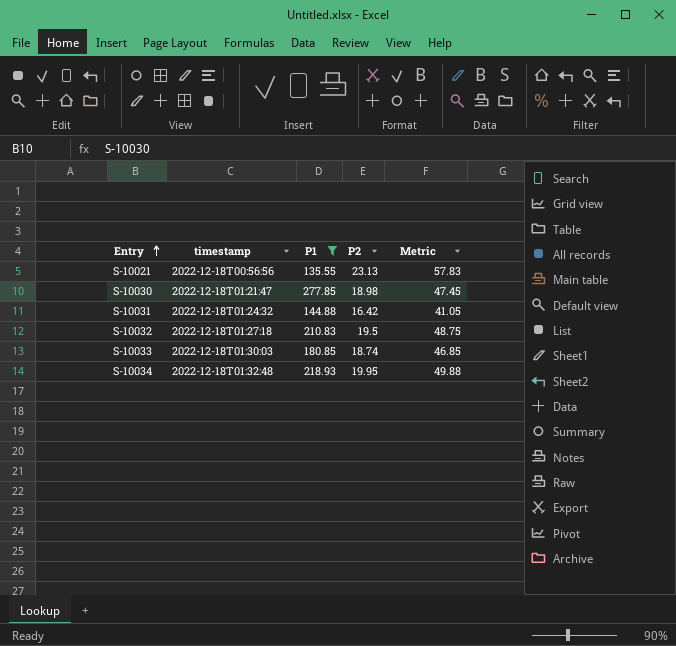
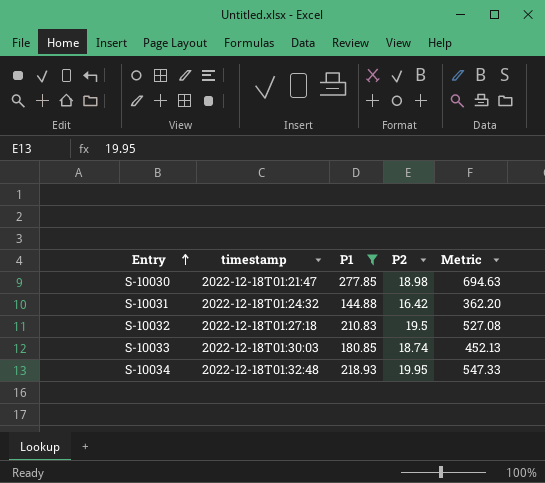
column Metric | formula: [P2] * 2.5 -> [P1] * 2.5
row S-10021: 2022-12-18T00:56:56 | 135.55 | 23.13 | 57.83 -> none

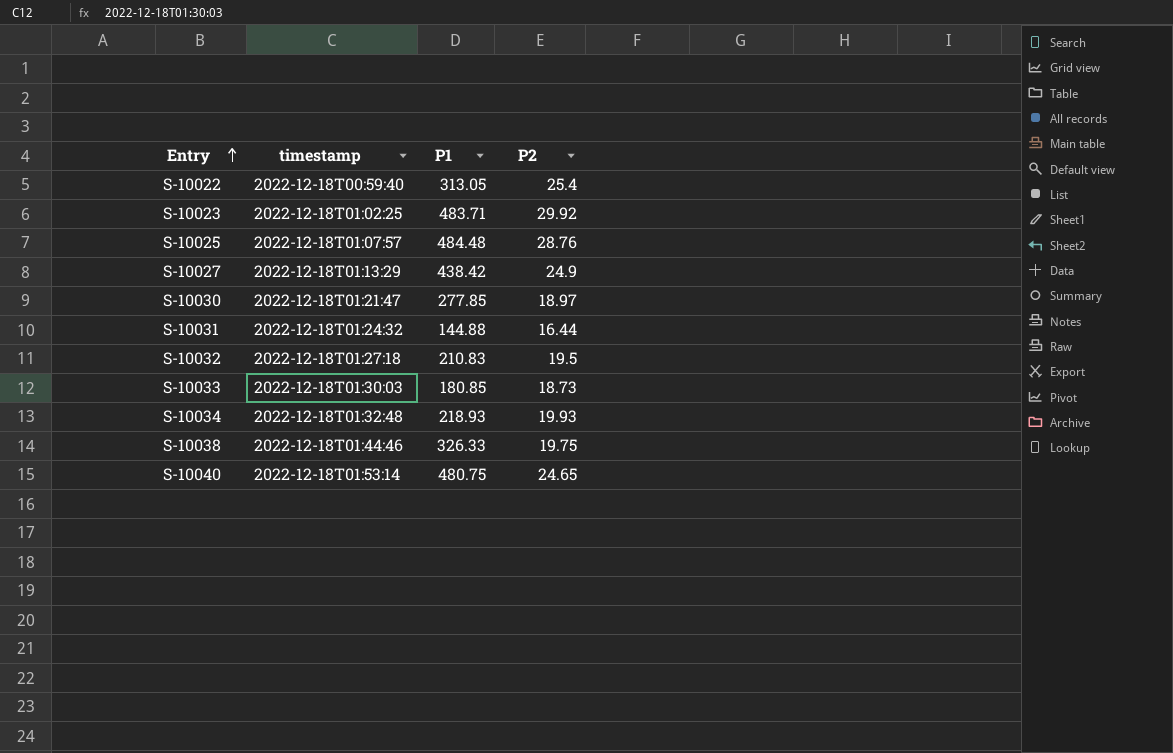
filter: P1 <= 277.85 -> none
column Metric | formula: [P1] * 2.5 -> none
S-10030 | P2: 18.98 -> 18.97
S-10031 | P2: 16.42 -> 16.44
S-10033 | P2: 18.74 -> 18.73
S-10034 | P2: 19.95 -> 19.93

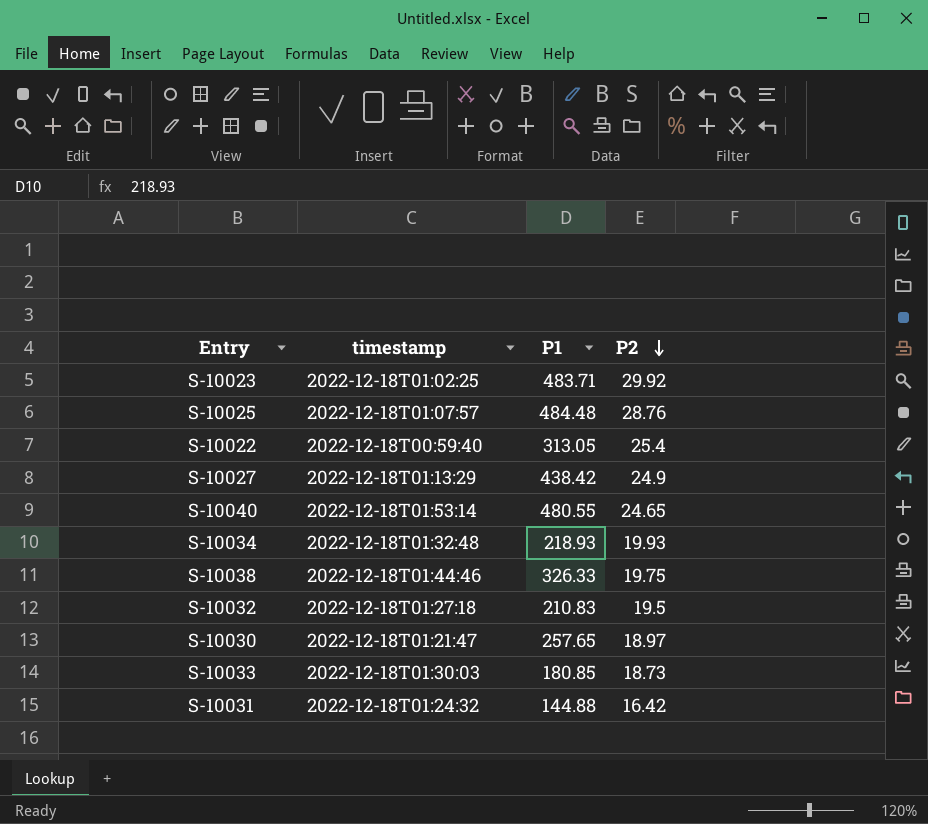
row order: Entry ascending -> P2 descending
S-10040 | P1: 480.75 -> 480.55
S-10030 | P1: 277.85 -> 257.65
S-10031 | P2: 16.44 -> 16.42

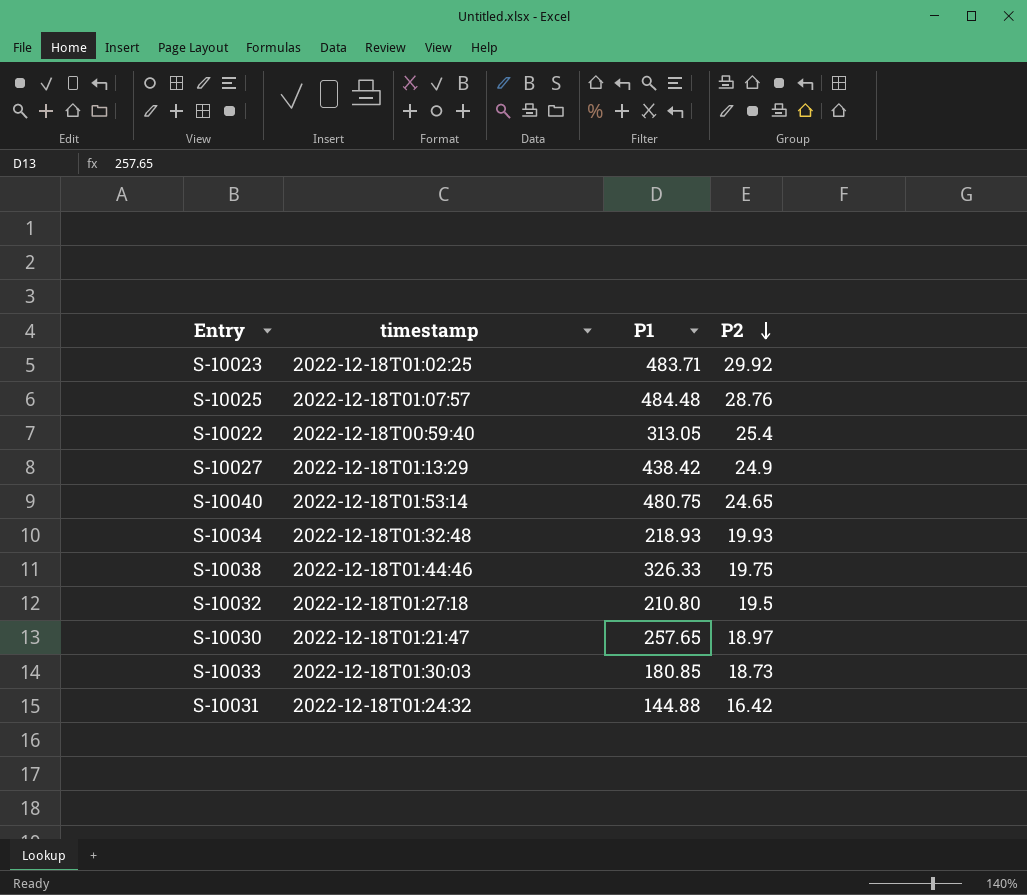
S-10040 | P1: 480.55 -> 480.75
S-10032 | P1: 210.83 -> 210.80

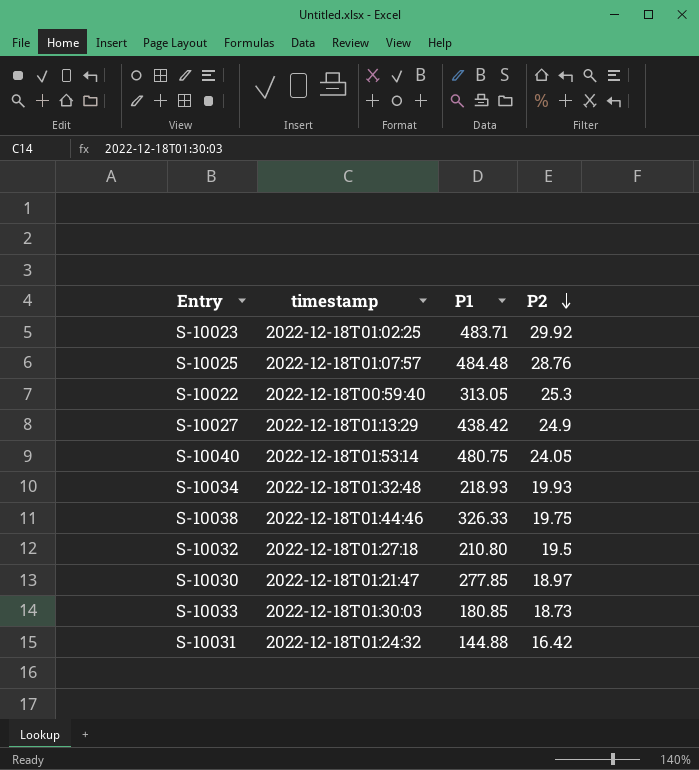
S-10022 | P2: 25.4 -> 25.3
S-10040 | P2: 24.65 -> 24.05
S-10030 | P1: 257.65 -> 277.85

